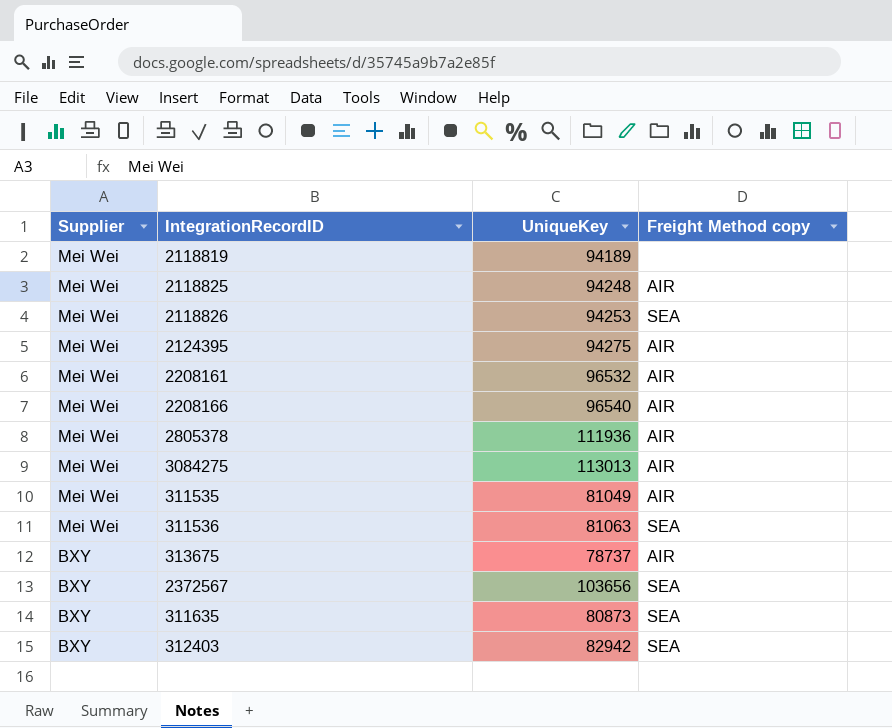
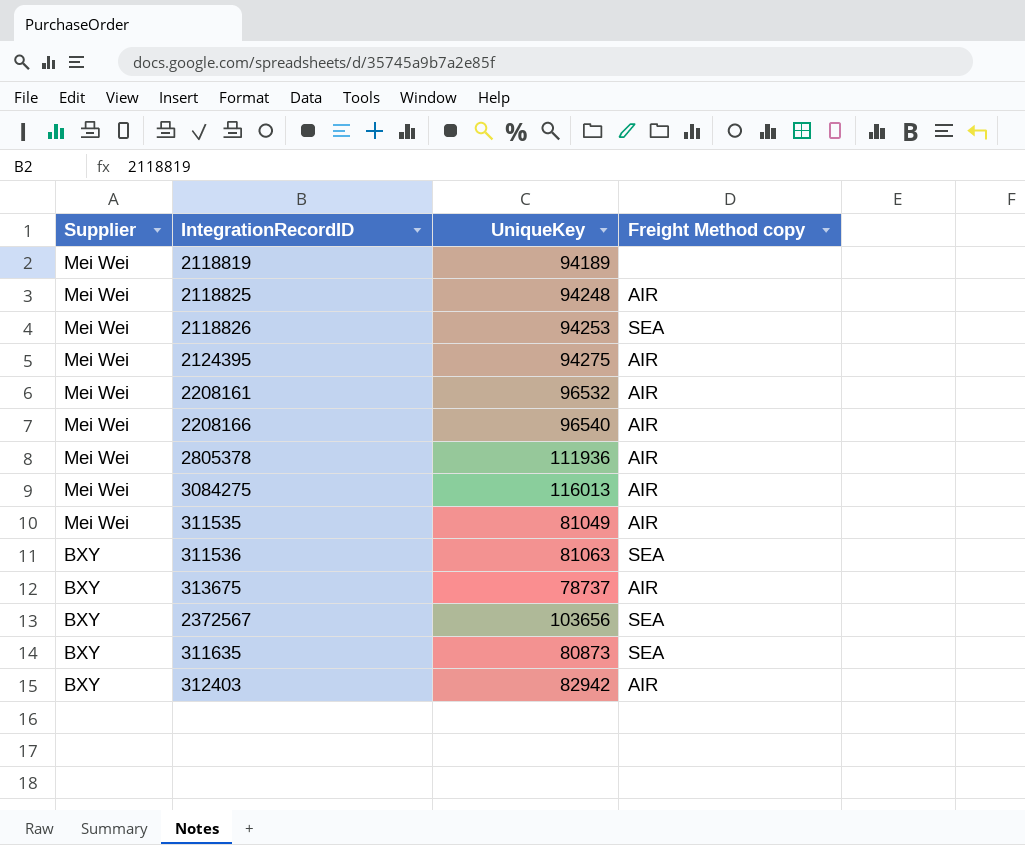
3084275 | UniqueKey: 113013 -> 116013
311536 | Supplier: Mei Wei -> BXY
312403 | Freight Method copy: SEA -> AIR

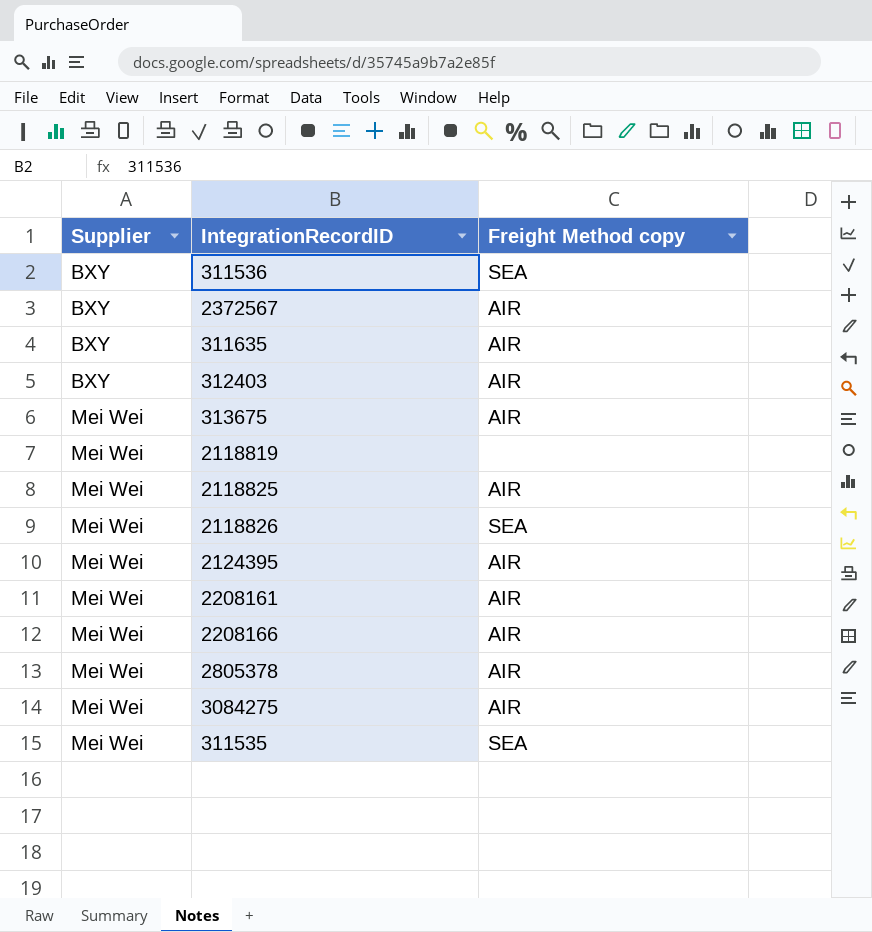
row order: Supplier descending -> Supplier ascending
column UniqueKey | position: 3 -> none
2372567 | Freight Method copy: SEA -> AIR
311635 | Freight Method copy: SEA -> AIR
313675 | Supplier: BXY -> Mei Wei
311535 | Freight Method copy: AIR -> SEA

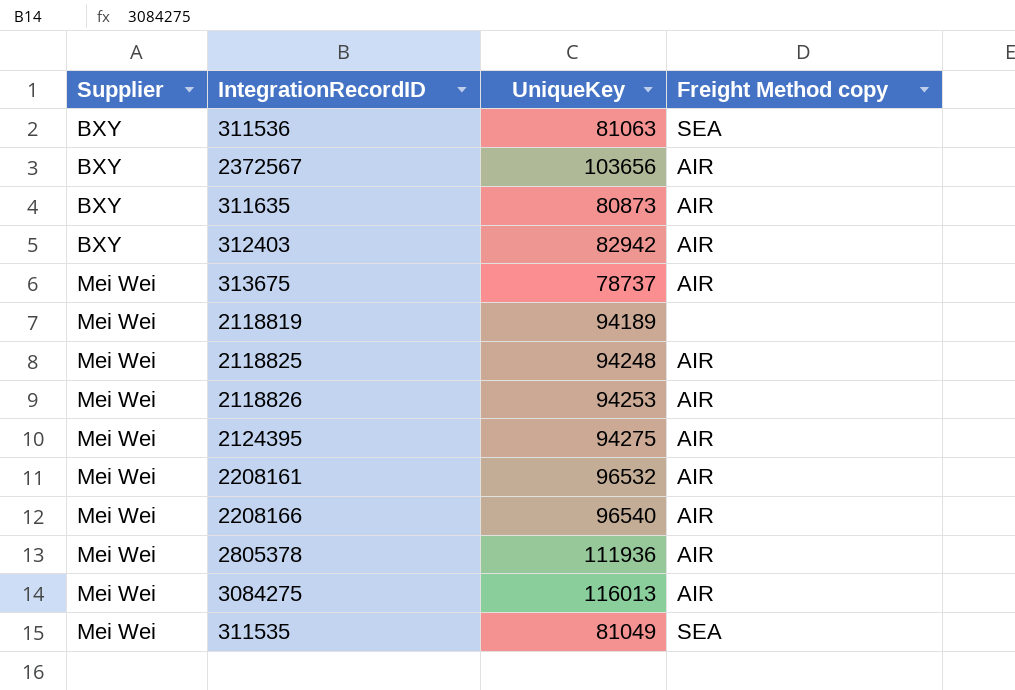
column UniqueKey | position: none -> 3
2118826 | Freight Method copy: SEA -> AIR

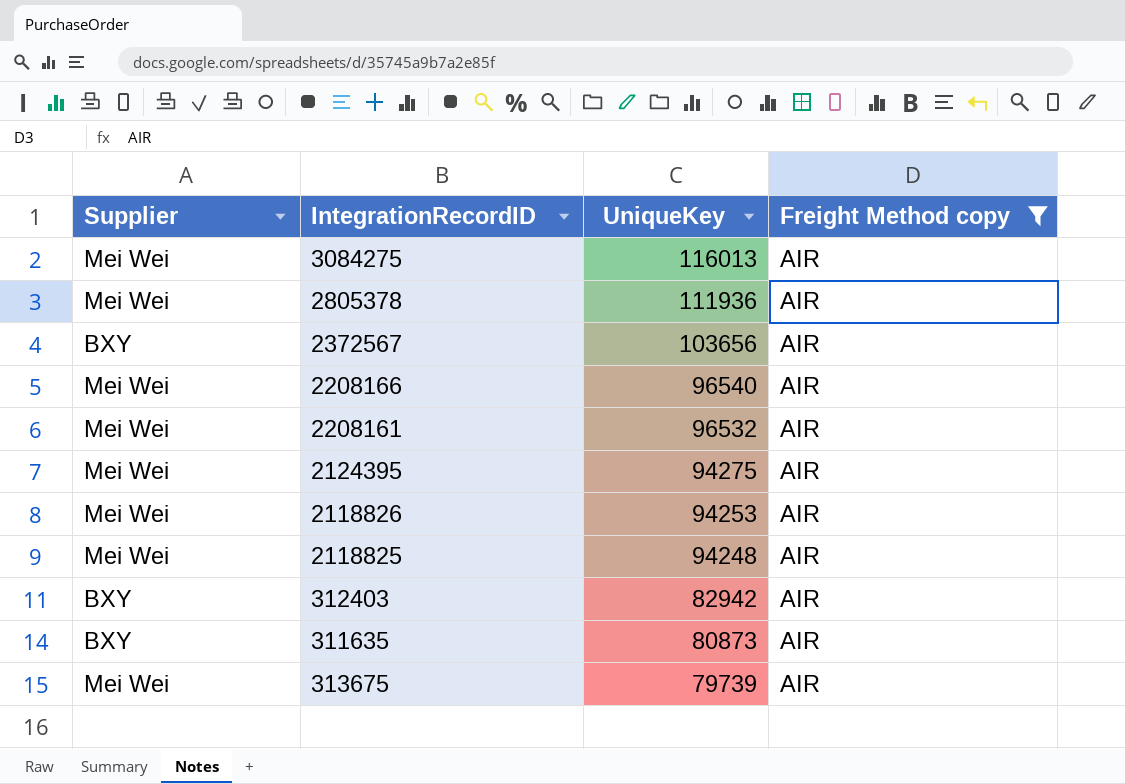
filter: none -> Freight Method copy = AIR
row order: Supplier ascending -> UniqueKey descending
313675 | UniqueKey: 78737 -> 79739

